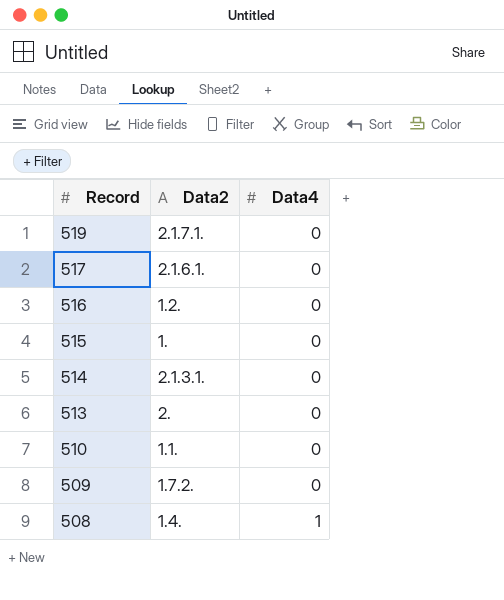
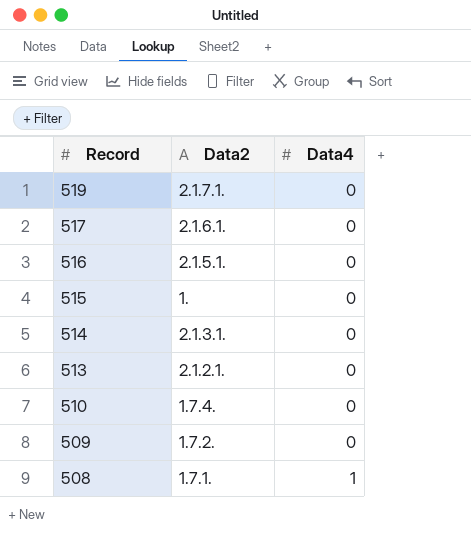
516 | Data2: 1.2. -> 2.1.5.1.
513 | Data2: 2. -> 2.1.2.1.
510 | Data2: 1.1. -> 1.7.4.
508 | Data2: 1.4. -> 1.7.1.

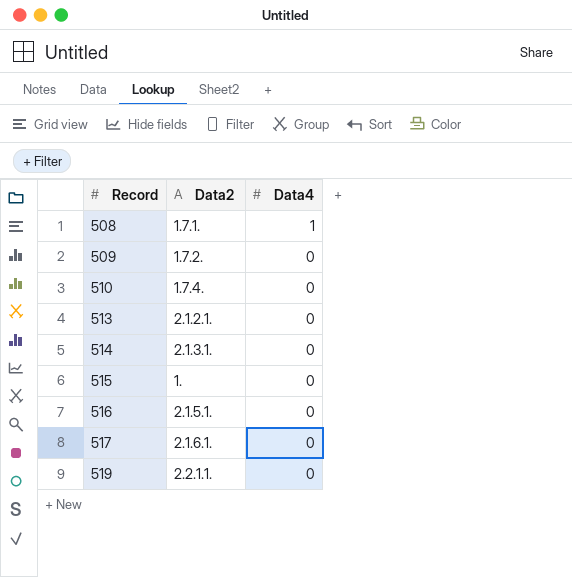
row order: Record descending -> Record ascending
519 | Data2: 2.1.7.1. -> 2.2.1.1.

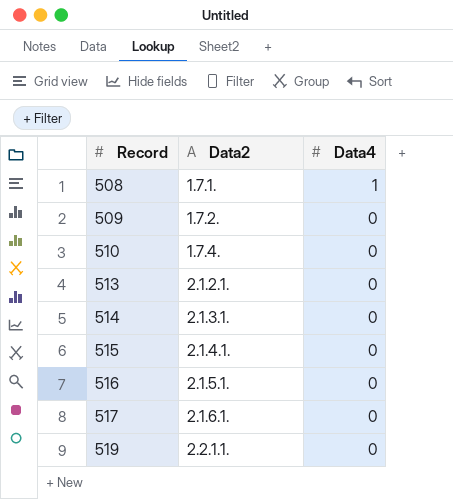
515 | Data2: 1. -> 2.1.4.1.

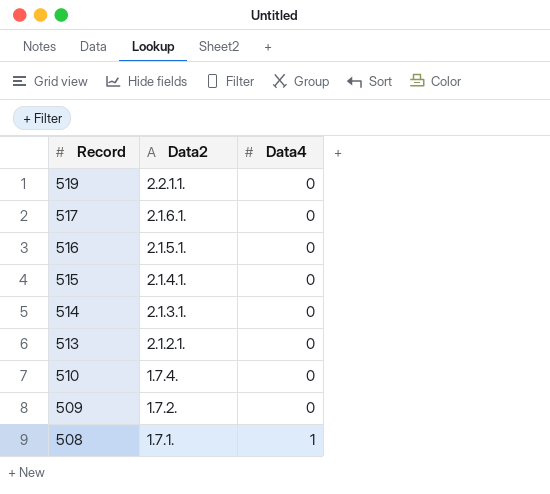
row order: Record ascending -> Record descending

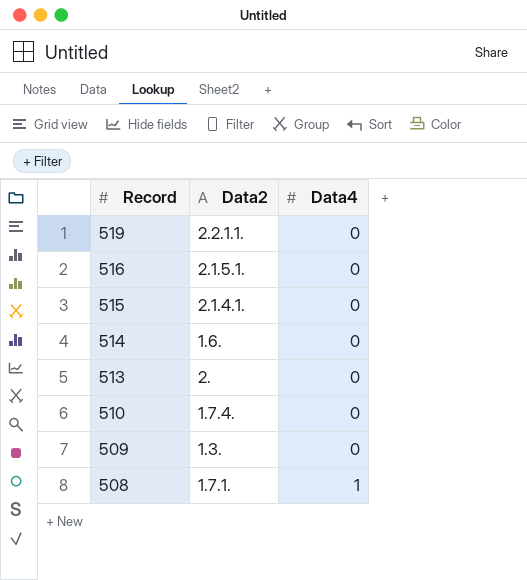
row 517: 2.1.6.1. | 0 -> none
514 | Data2: 2.1.3.1. -> 1.6.
513 | Data2: 2.1.2.1. -> 2.
509 | Data2: 1.7.2. -> 1.3.

